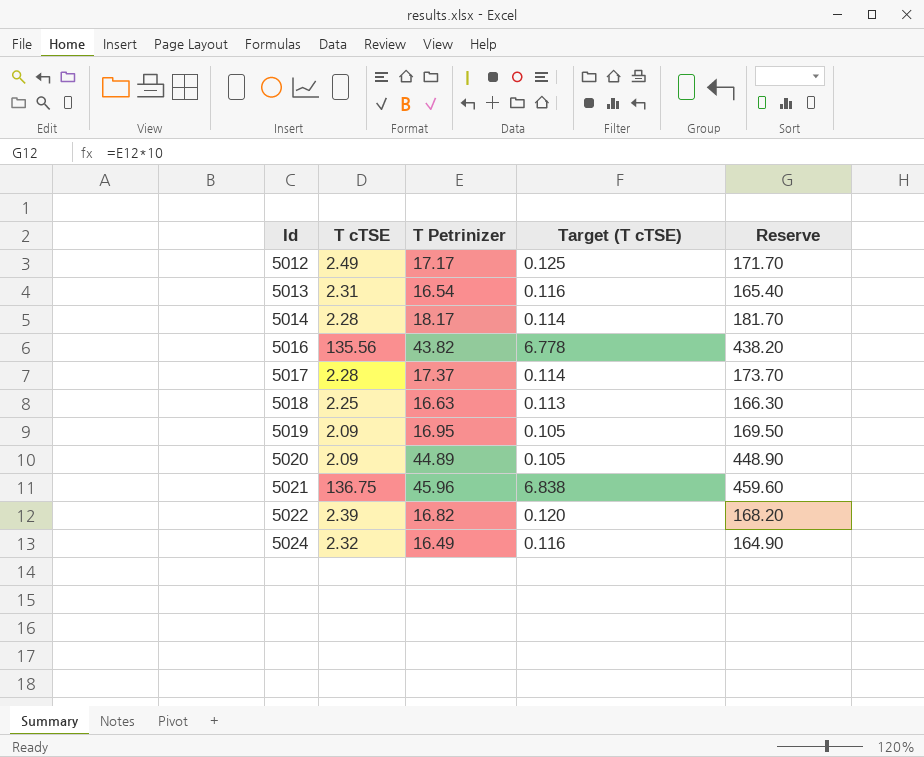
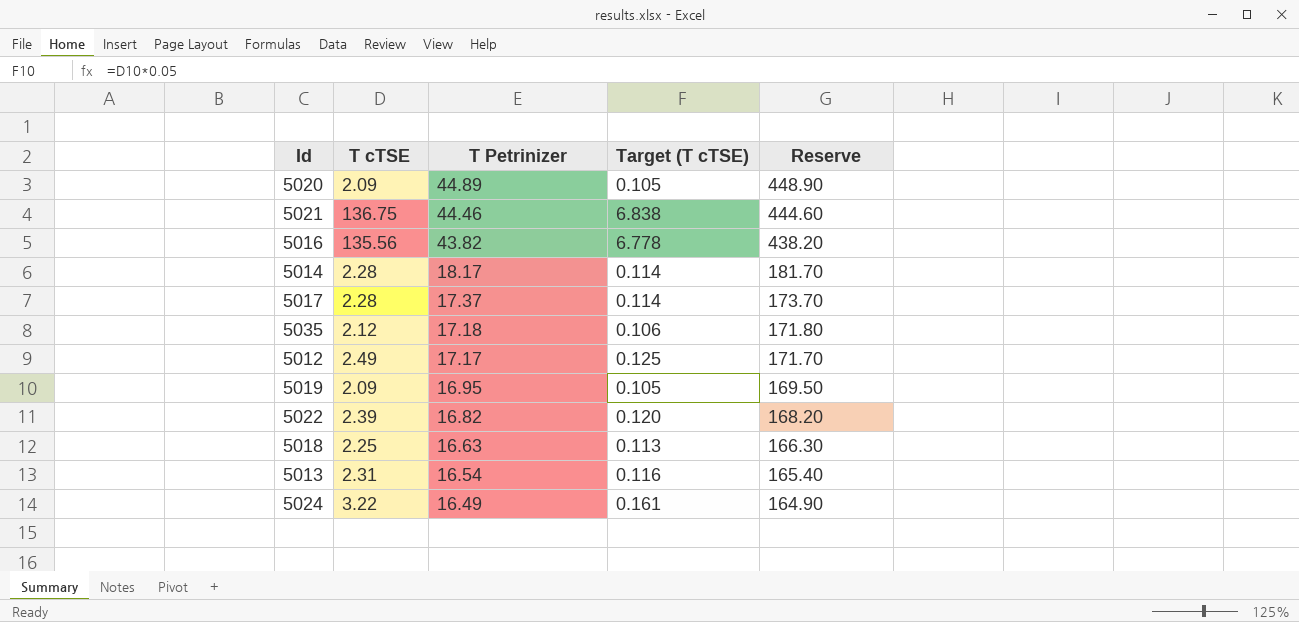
row order: Id ascending -> T Petrinizer descending
5021 | T Petrinizer: 45.96 -> 44.46
5021 | Reserve: 459.60 -> 444.60
row 5035: none -> 2.12 | 17.18 | 0.106 | 171.80
5024 | T cTSE: 2.32 -> 3.22
5024 | Target (T cTSE): 0.116 -> 0.161

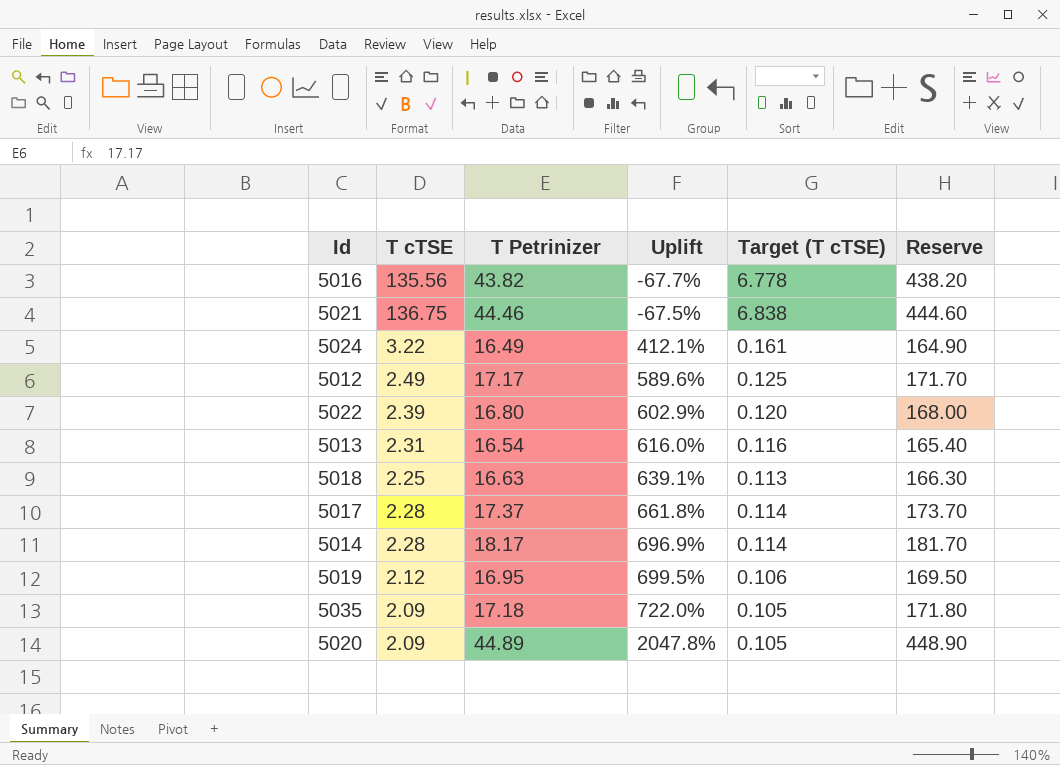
row order: T Petrinizer descending -> Uplift ascending
column Uplift | formula: none -> ([T Petrinizer] - [T cTSE]) / [T cTSE]
5022 | T Petrinizer: 16.82 -> 16.80
5022 | Reserve: 168.20 -> 168.00
5019 | T cTSE: 2.09 -> 2.12
5019 | Target (T cTSE): 0.105 -> 0.106
5035 | T cTSE: 2.12 -> 2.09
5035 | Target (T cTSE): 0.106 -> 0.105

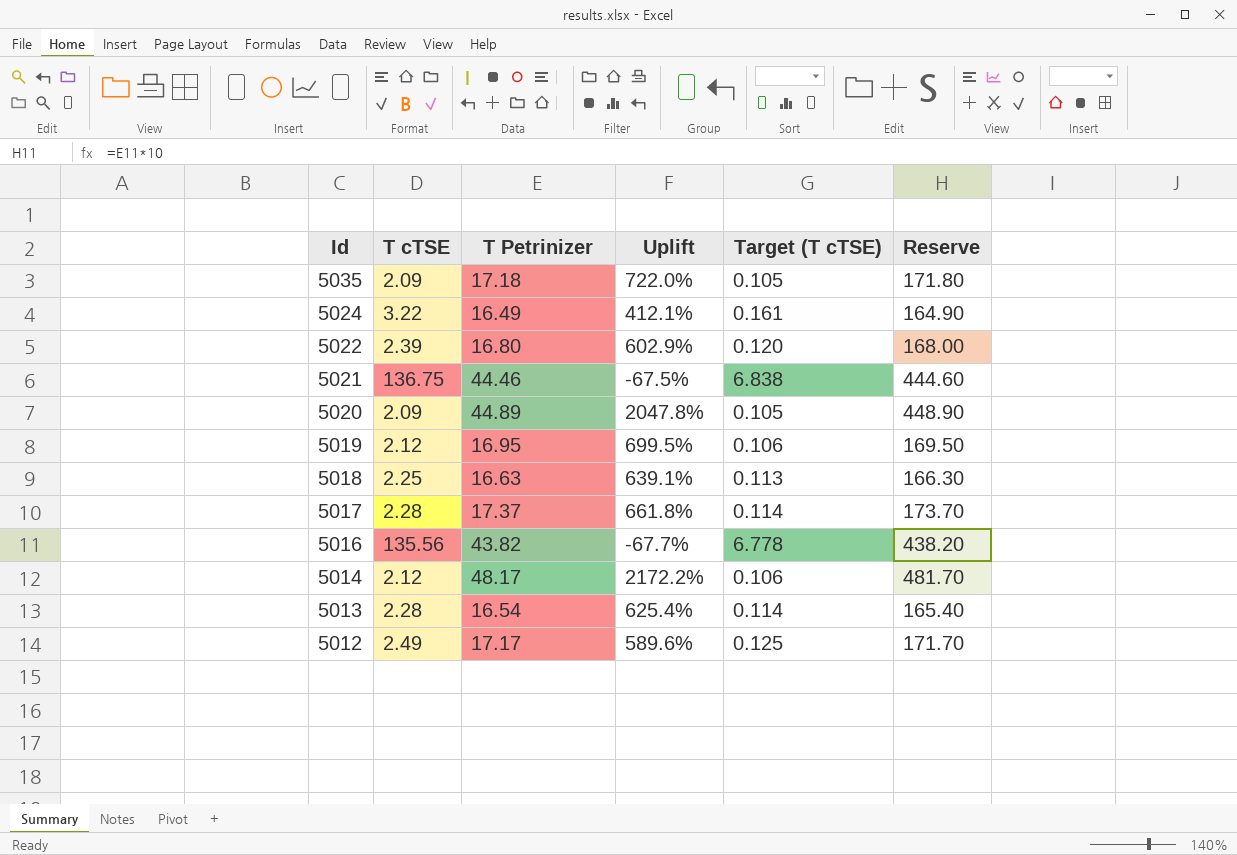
row order: Uplift ascending -> Id descending
5014 | T cTSE: 2.28 -> 2.12
5014 | T Petrinizer: 18.17 -> 48.17
5014 | Uplift: 696.9% -> 2172.2%
5014 | Target (T cTSE): 0.114 -> 0.106
5014 | Reserve: 181.70 -> 481.70
5013 | T cTSE: 2.31 -> 2.28
5013 | Uplift: 616.0% -> 625.4%
5013 | Target (T cTSE): 0.116 -> 0.114

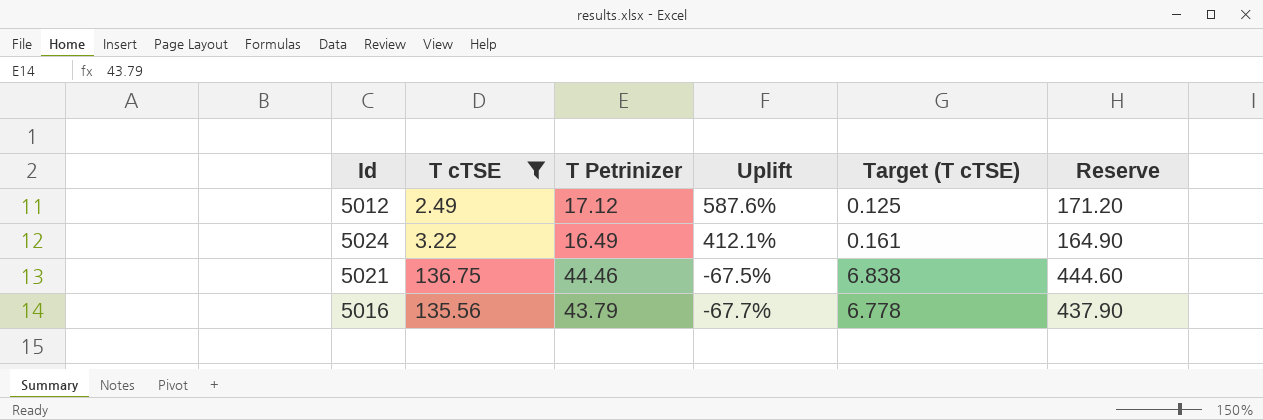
filter: none -> T cTSE >= 2.49
row order: Id descending -> Uplift descending
5012 | T Petrinizer: 17.17 -> 17.12
5012 | Uplift: 589.6% -> 587.6%
5012 | Reserve: 171.70 -> 171.20
5016 | T Petrinizer: 43.82 -> 43.79
5016 | Reserve: 438.20 -> 437.90

